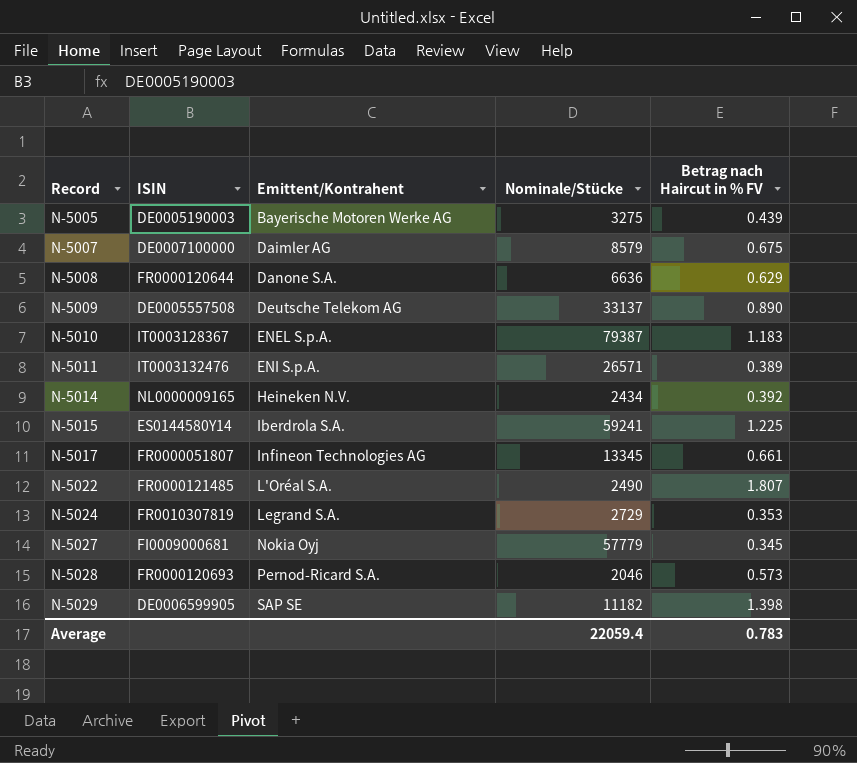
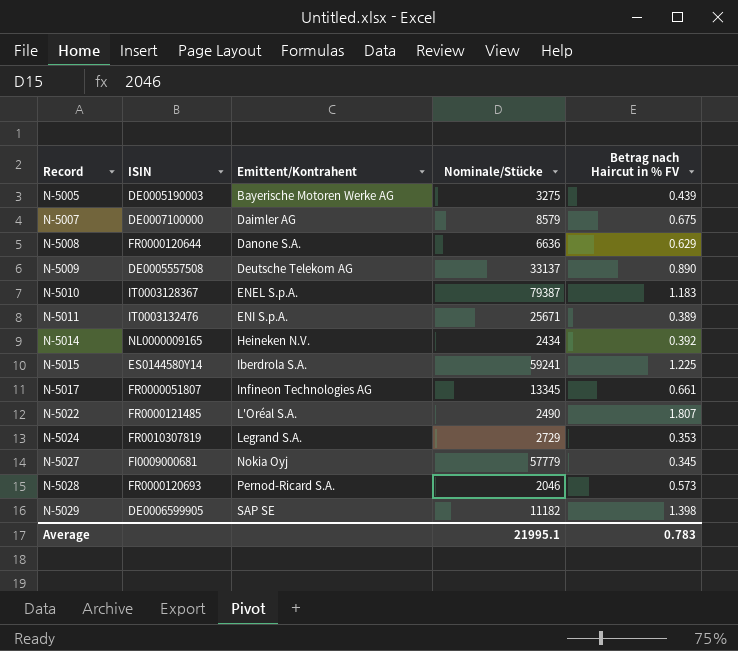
N-5011 | Nominale/Stücke: 26571 -> 25671
Average | Nominale/Stücke: 22059.4 -> 21995.1

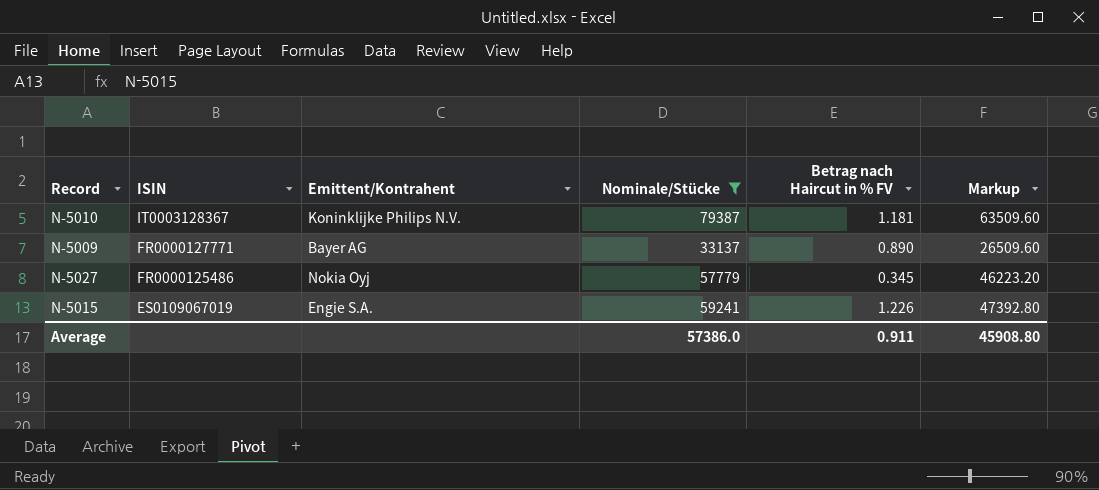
filter: none -> Nominale/Stücke >= 33137
row order: Record ascending -> ISIN descending
column Markup | formula: none -> [Nominale/Stücke] * 0.8
N-5010 | Emittent/Kontrahent: ENEL S.p.A. -> Koninklijke Philips N.V.
N-5010 | Betrag nach Haircut in % FV: 1.183 -> 1.181
N-5009 | ISIN: DE0005557508 -> FR0000127771
N-5009 | Emittent/Kontrahent: Deutsche Telekom AG -> Bayer AG
N-5027 | ISIN: FI0009000681 -> FR0000125486
N-5015 | ISIN: ES0144580Y14 -> ES0109067019
N-5015 | Emittent/Kontrahent: Iberdrola S.A. -> Engie S.A.
N-5015 | Betrag nach Haircut in % FV: 1.225 -> 1.226
Average | Nominale/Stücke: 21995.1 -> 57386.0
Average | Betrag nach Haircut in % FV: 0.783 -> 0.911

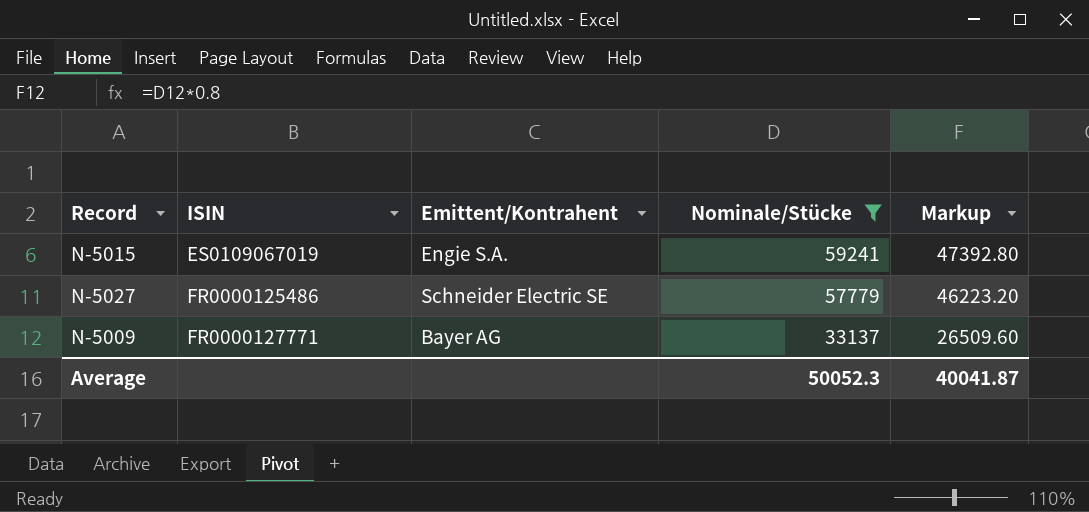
row order: ISIN descending -> ISIN ascending
column Betrag nach Haircut in % FV | position: 5 -> none
row N-5010: IT0003128367 | Koninklijke Philips N.V. | 79387 | 1.181 | 63509.60 -> none
N-5027 | Emittent/Kontrahent: Nokia Oyj -> Schneider Electric SE
Average | Nominale/Stücke: 57386.0 -> 50052.3
Average | Markup: 45908.80 -> 40041.87

